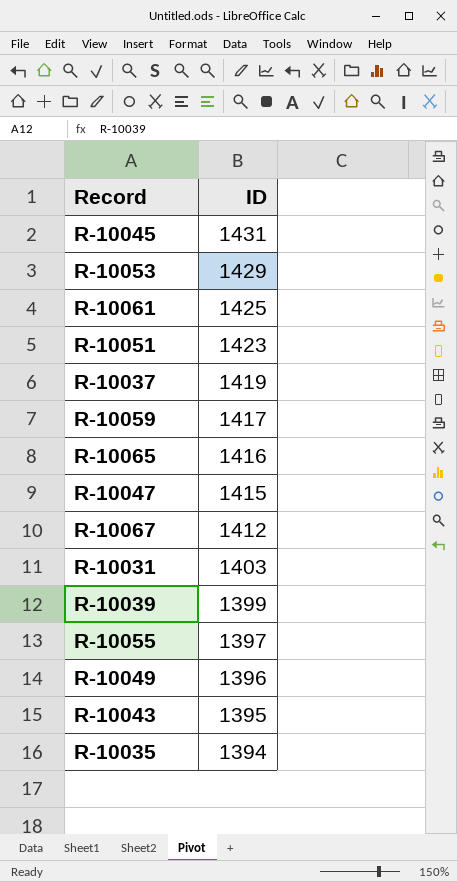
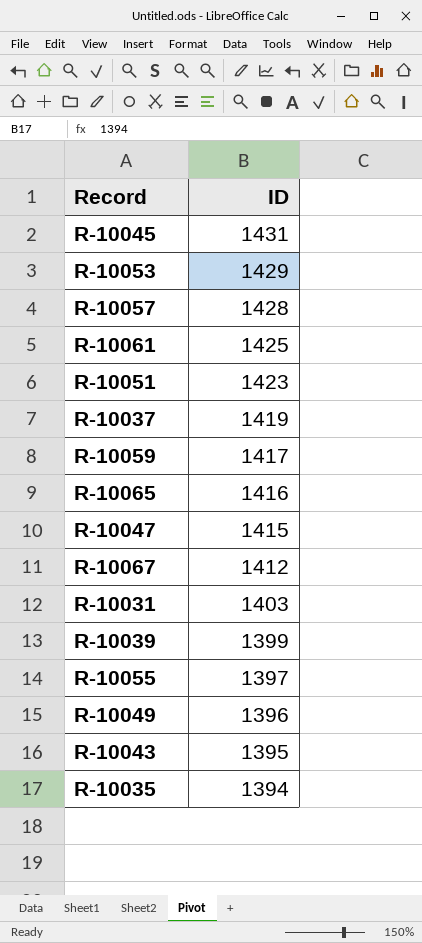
row R-10057: none -> 1428

